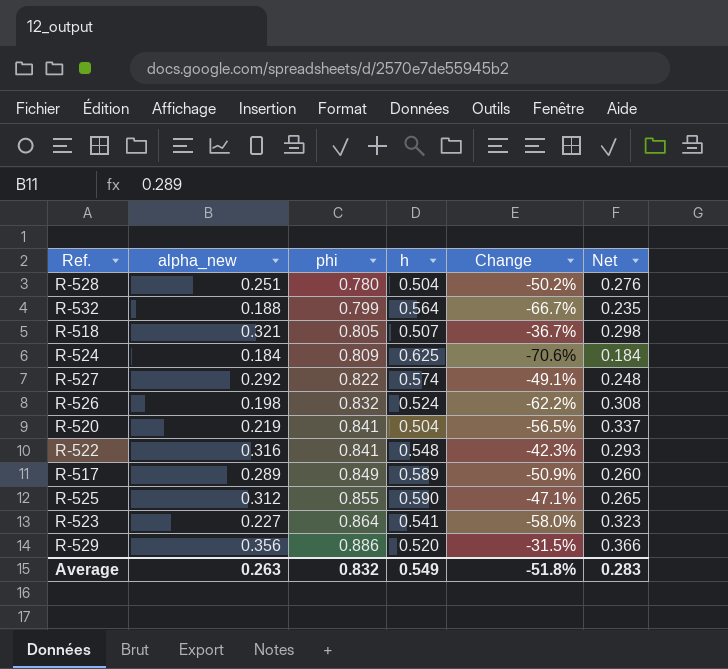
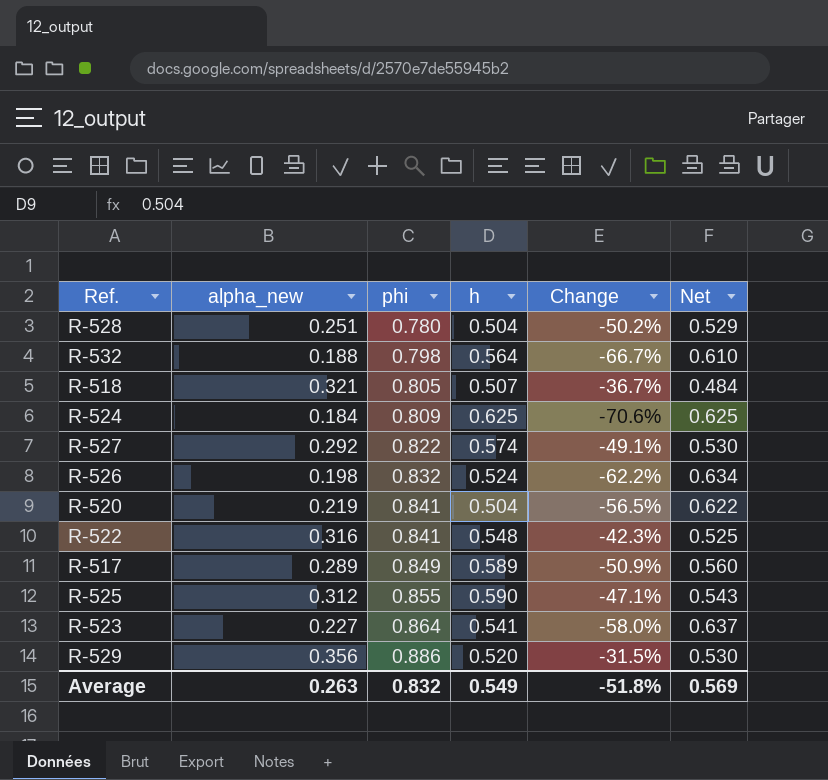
column Net | formula: [phi] - [h] -> [phi] - [alpha_new]
R-532 | phi: 0.799 -> 0.798
Average | Net: 0.283 -> 0.569

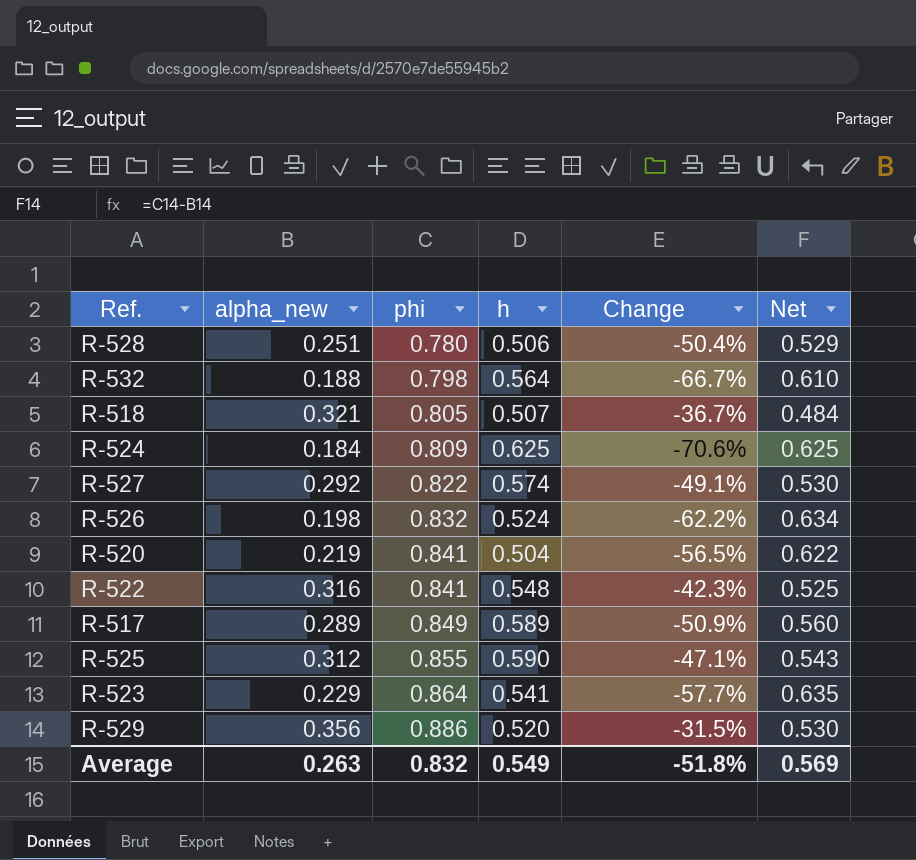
R-528 | h: 0.504 -> 0.506
R-528 | Change: -50.2% -> -50.4%
R-523 | alpha_new: 0.227 -> 0.229
R-523 | Change: -58.0% -> -57.7%
R-523 | Net: 0.637 -> 0.635

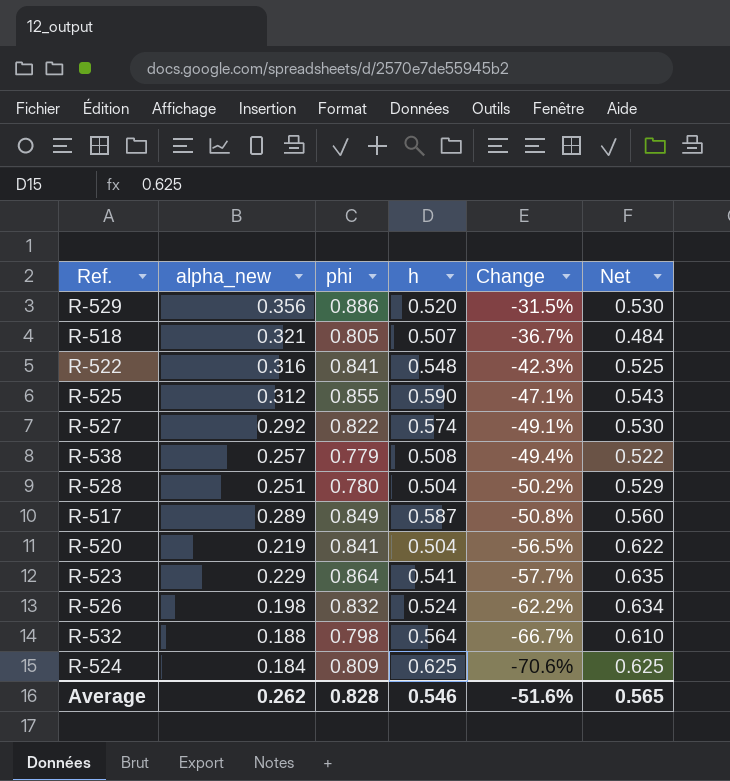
row order: phi ascending -> Change descending
row R-538: none -> 0.257 | 0.779 | 0.508 | -49.4% | 0.522
R-528 | h: 0.506 -> 0.504
R-528 | Change: -50.4% -> -50.2%
R-517 | h: 0.589 -> 0.587
R-517 | Change: -50.9% -> -50.8%
Average | alpha_new: 0.263 -> 0.262
Average | phi: 0.832 -> 0.828
Average | h: 0.549 -> 0.546
Average | Change: -51.8% -> -51.6%
Average | Net: 0.569 -> 0.565

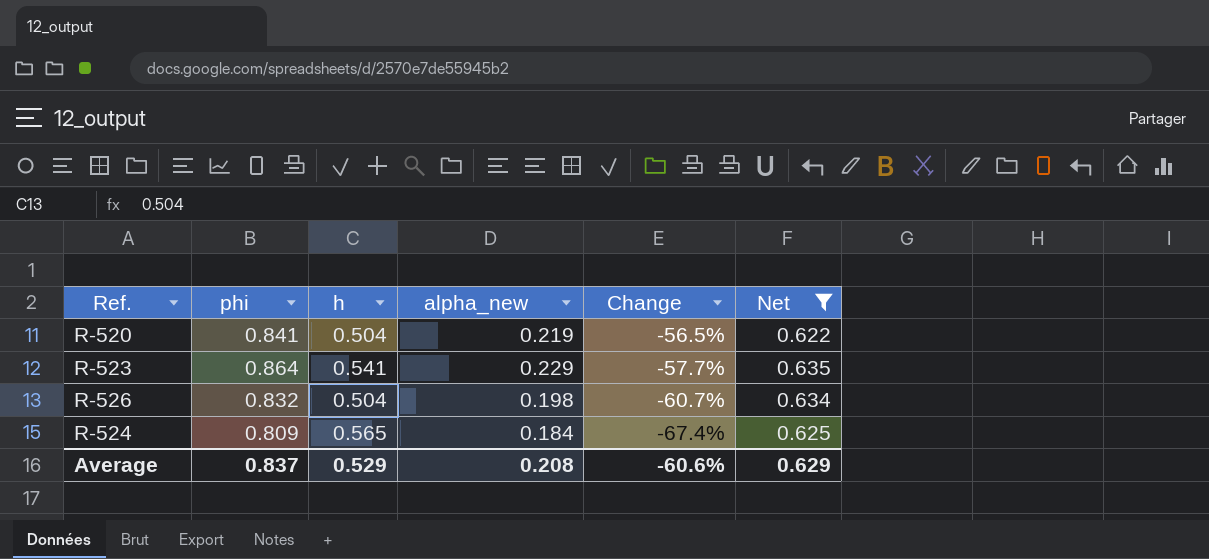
filter: none -> Net >= 0.622
column alpha_new | position: 2 -> 4
R-526 | h: 0.524 -> 0.504
R-526 | Change: -62.2% -> -60.7%
R-524 | h: 0.625 -> 0.565
R-524 | Change: -70.6% -> -67.4%
Average | phi: 0.828 -> 0.837
Average | h: 0.546 -> 0.529
Average | alpha_new: 0.262 -> 0.208
Average | Change: -51.6% -> -60.6%
Average | Net: 0.565 -> 0.629

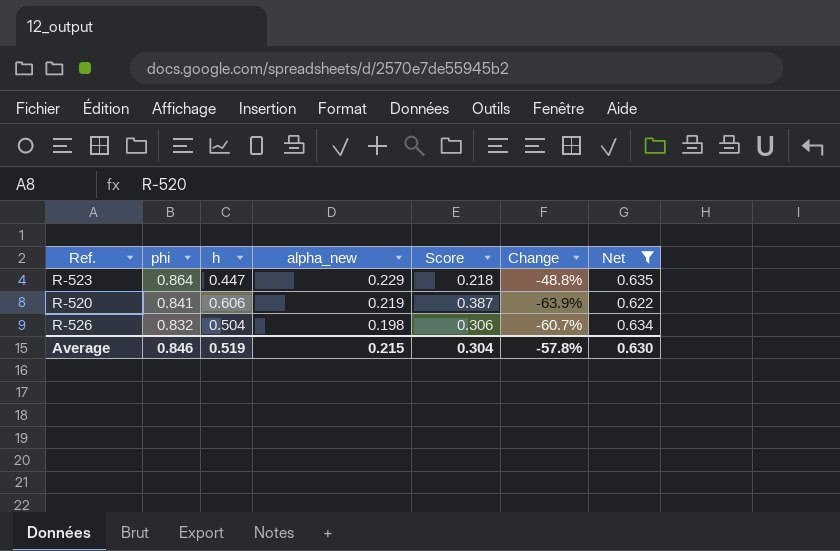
row order: Change descending -> phi descending
column Score | formula: none -> [h] - [alpha_new]
row R-524: 0.809 | 0.565 | 0.184 | -67.4% | 0.625 -> none
R-523 | h: 0.541 -> 0.447
R-523 | Change: -57.7% -> -48.8%
R-520 | h: 0.504 -> 0.606
R-520 | Change: -56.5% -> -63.9%
Average | phi: 0.837 -> 0.846
Average | h: 0.529 -> 0.519
Average | alpha_new: 0.208 -> 0.215
Average | Change: -60.6% -> -57.8%
Average | Net: 0.629 -> 0.630

